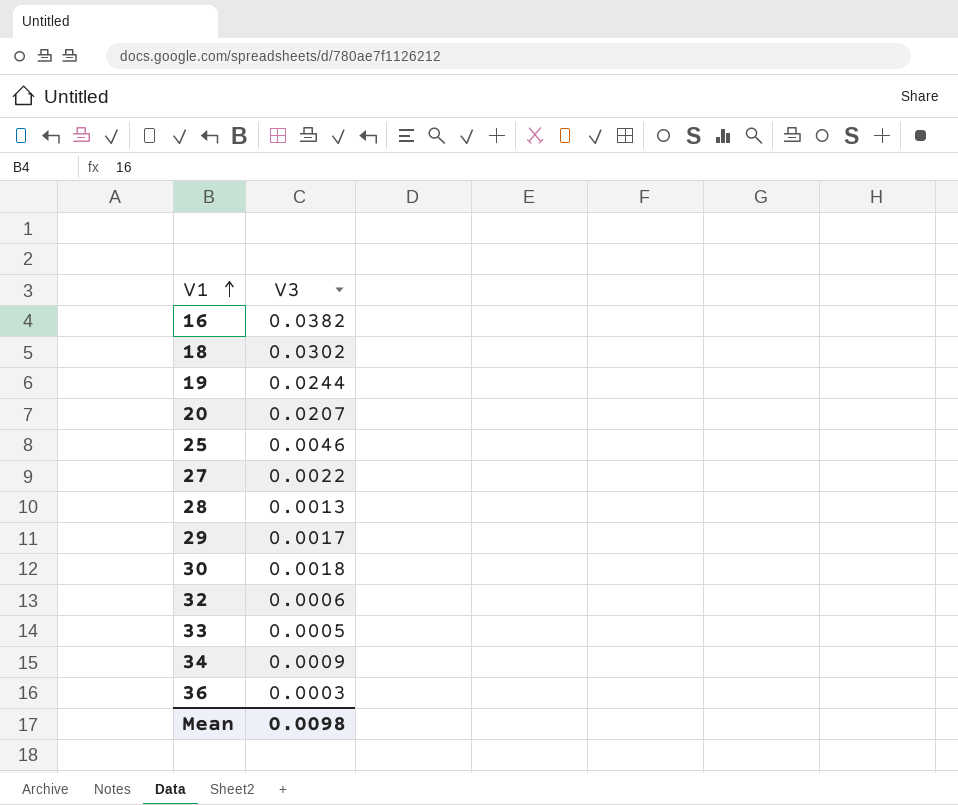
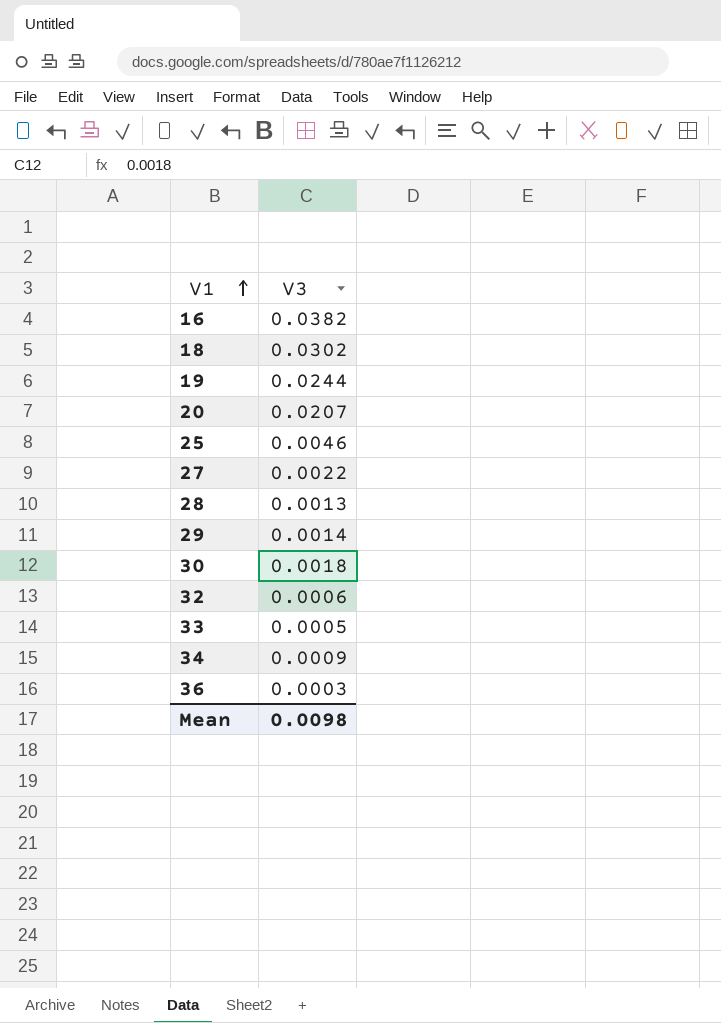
29 | V3: 0.0017 -> 0.0014

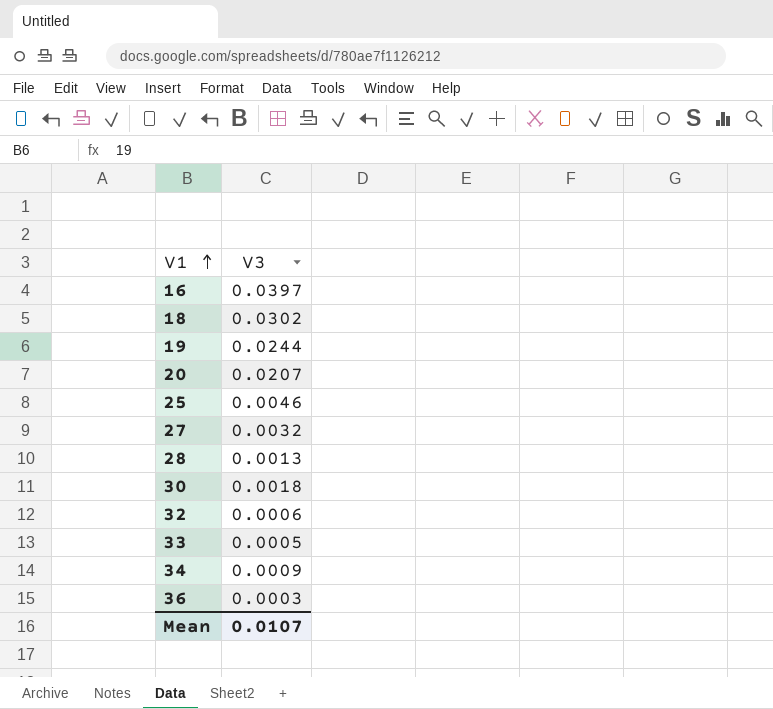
row 29: 0.0014 -> none
16 | V3: 0.0382 -> 0.0397
27 | V3: 0.0022 -> 0.0032
Mean | V3: 0.0098 -> 0.0107

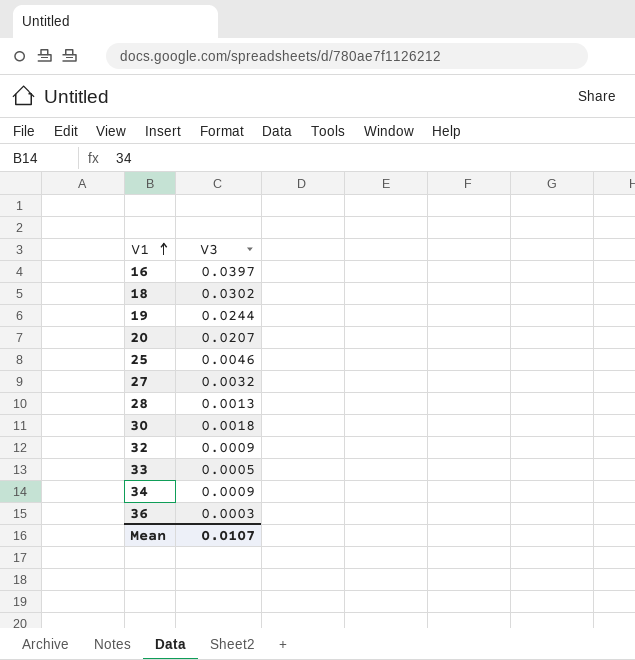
32 | V3: 0.0006 -> 0.0009

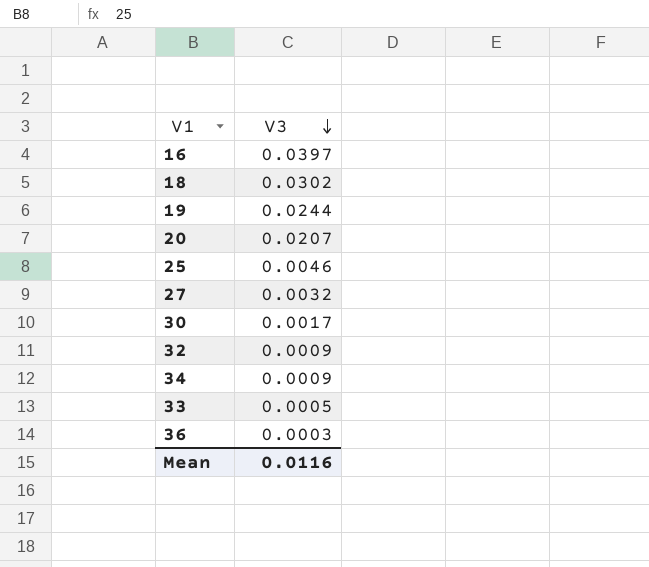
row order: V1 ascending -> V3 descending
row 28: 0.0013 -> none
30 | V3: 0.0018 -> 0.0017
Mean | V3: 0.0107 -> 0.0116

